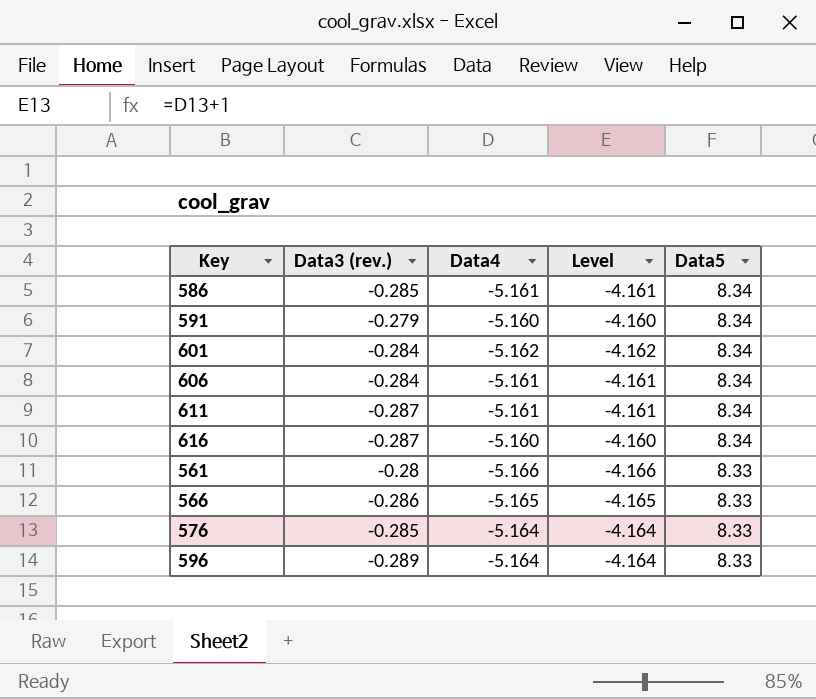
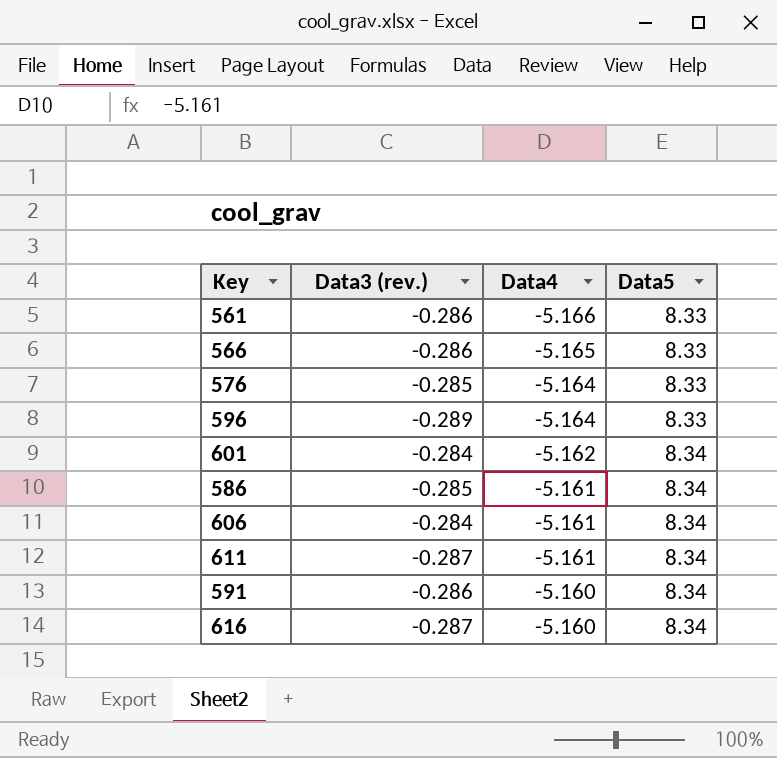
row order: Data5 descending -> Data4 ascending
column Level | formula: [Data4] + 1 -> none
561 | Data3 (rev.): -0.28 -> -0.286
591 | Data3 (rev.): -0.279 -> -0.286

